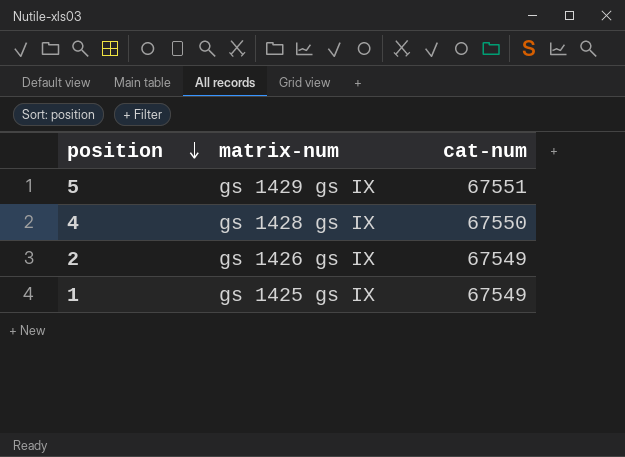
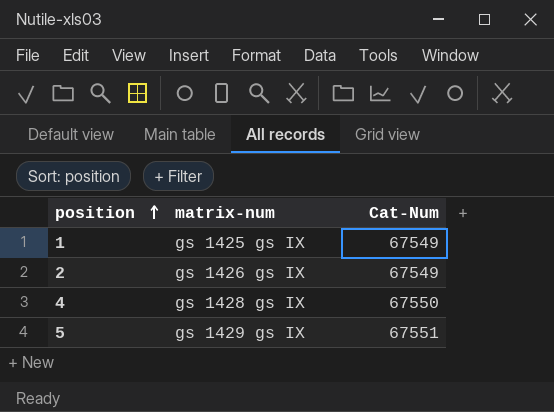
row order: position descending -> position ascending
column name: cat-num -> Cat-Num

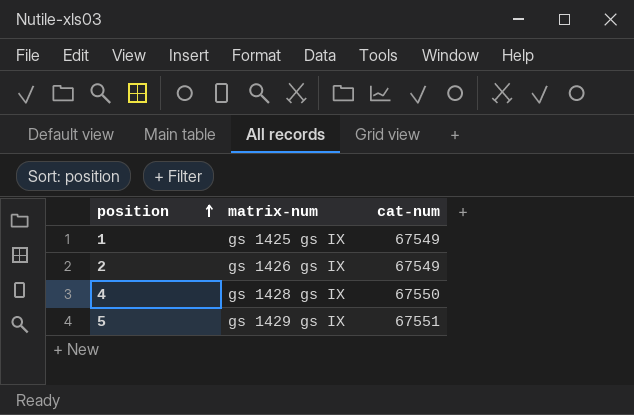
column name: Cat-Num -> cat-num

